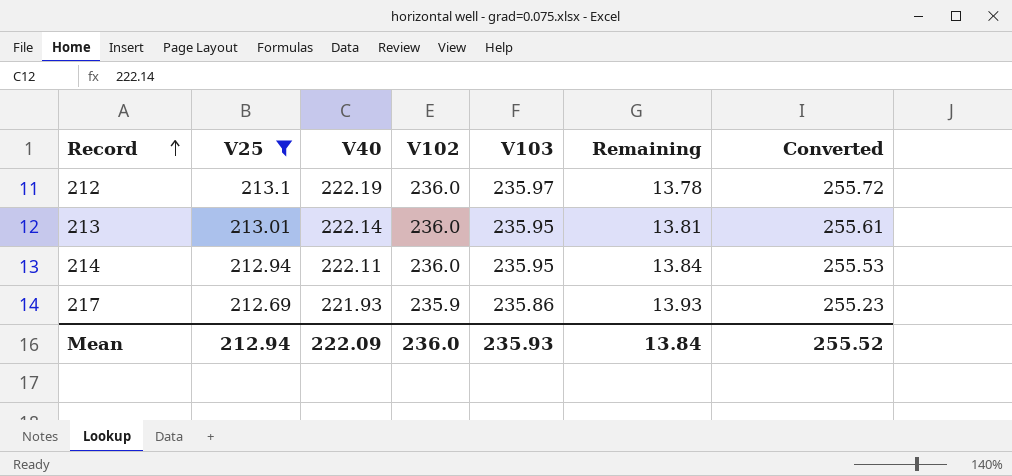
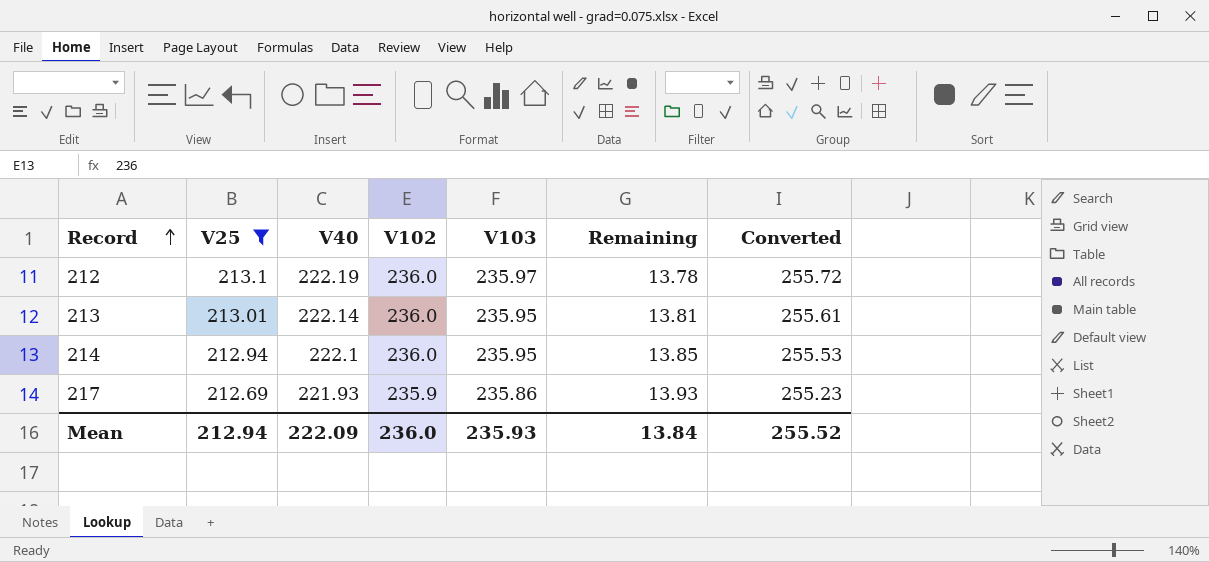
214 | V40: 222.11 -> 222.1
214 | Remaining: 13.84 -> 13.85

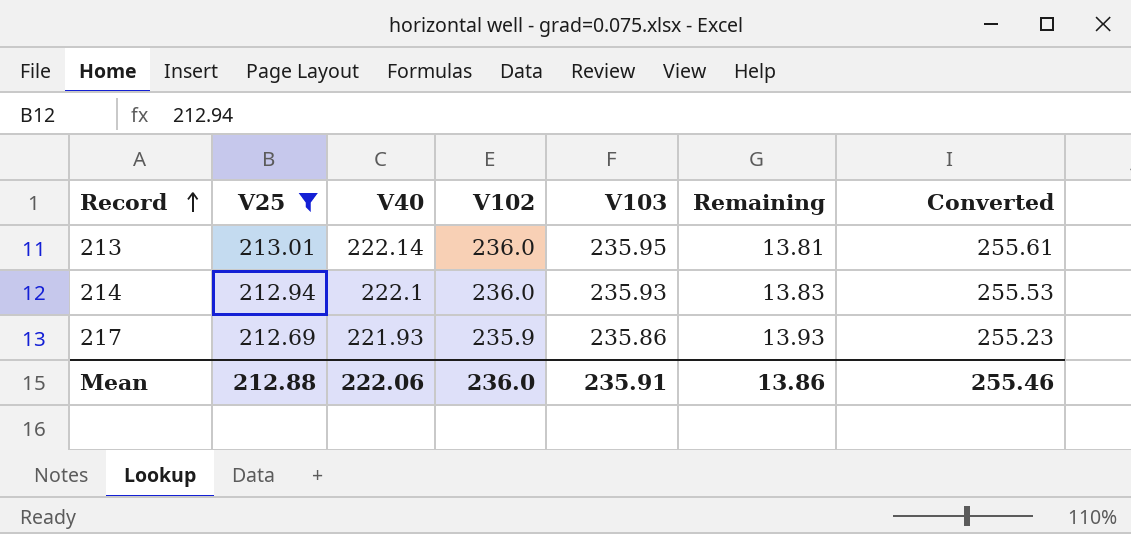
row 212: 213.1 | 222.19 | 236.0 | 235.97 | 13.78 | 255.72 -> none
214 | V103: 235.95 -> 235.93
214 | Remaining: 13.85 -> 13.83
Mean | V25: 212.94 -> 212.88
Mean | V40: 222.09 -> 222.06
Mean | V103: 235.93 -> 235.91
Mean | Remaining: 13.84 -> 13.86
Mean | Converted: 255.52 -> 255.46

